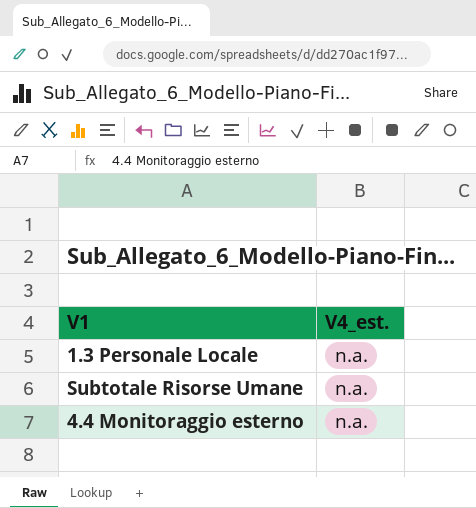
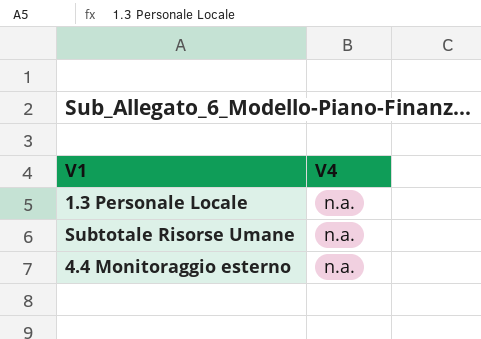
column name: V4_est. -> V4

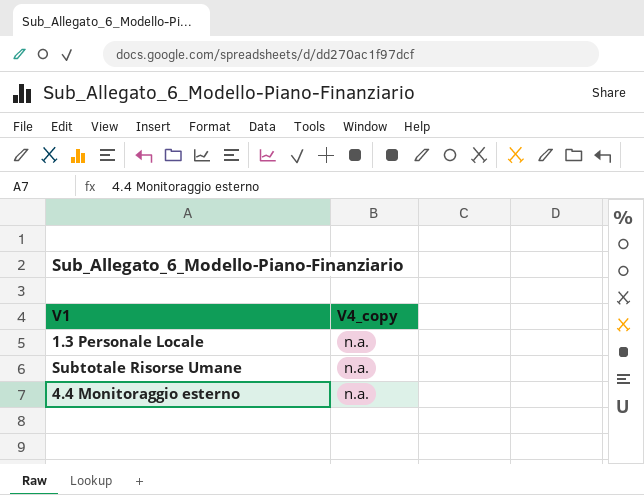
column name: V4 -> V4_copy

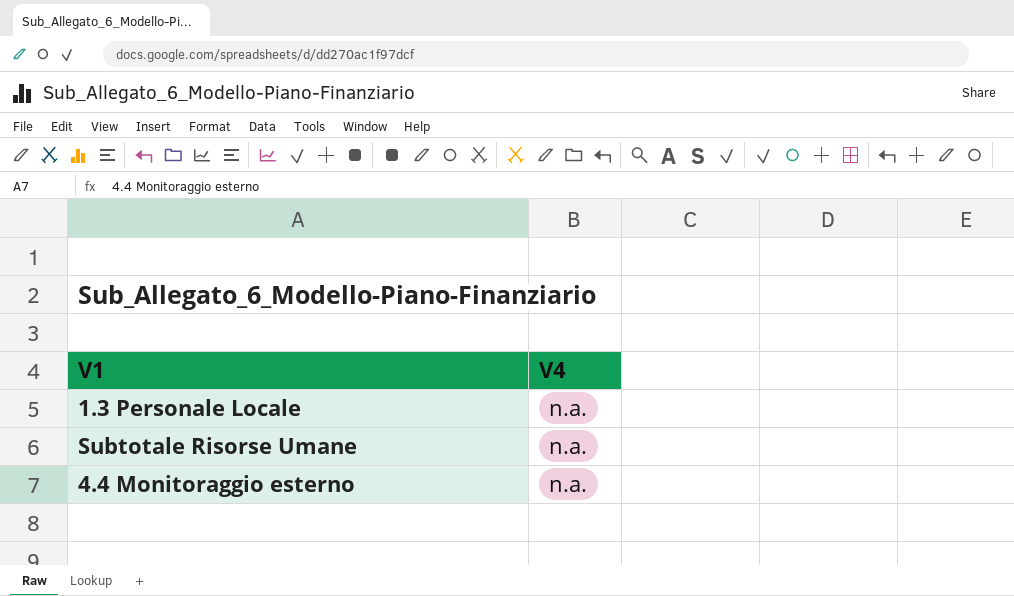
column name: V4_copy -> V4

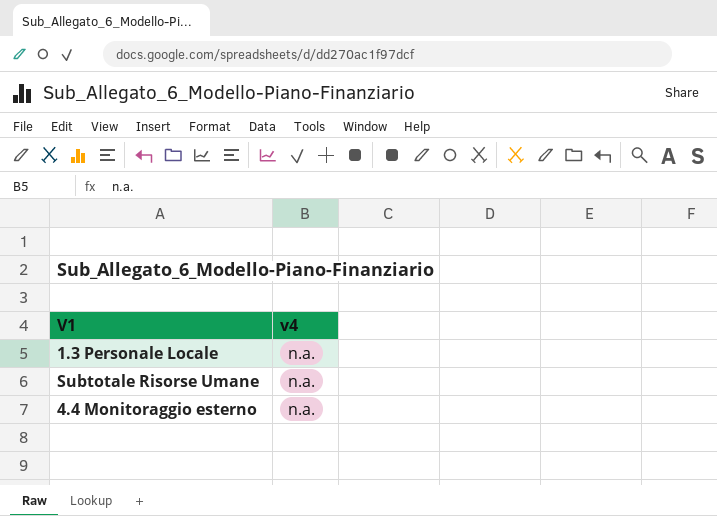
column name: V4 -> v4

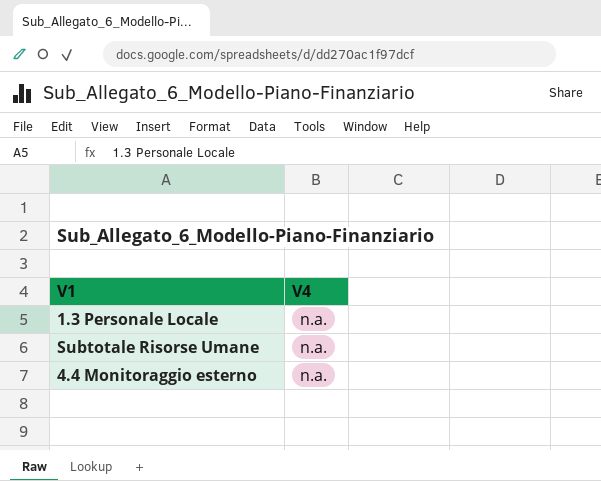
column name: v4 -> V4

